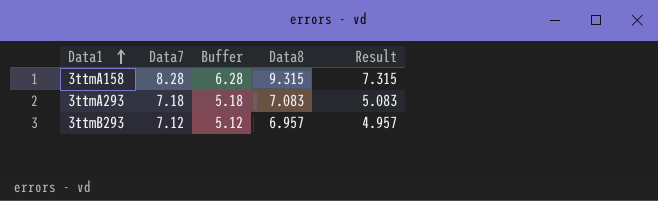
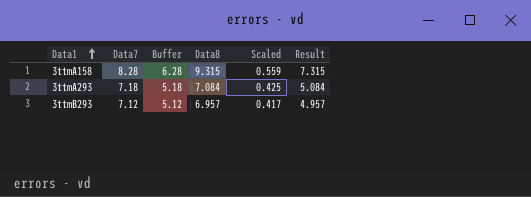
column Scaled | formula: none -> [Data8] * 0.06
3ttmA293 | Data8: 7.083 -> 7.084
3ttmA293 | Result: 5.083 -> 5.084

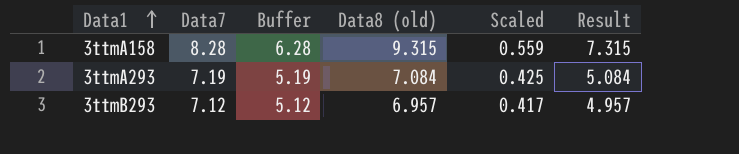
column name: Data8 -> Data8 (old)
3ttmA293 | Data7: 7.18 -> 7.19
3ttmA293 | Buffer: 5.18 -> 5.19

